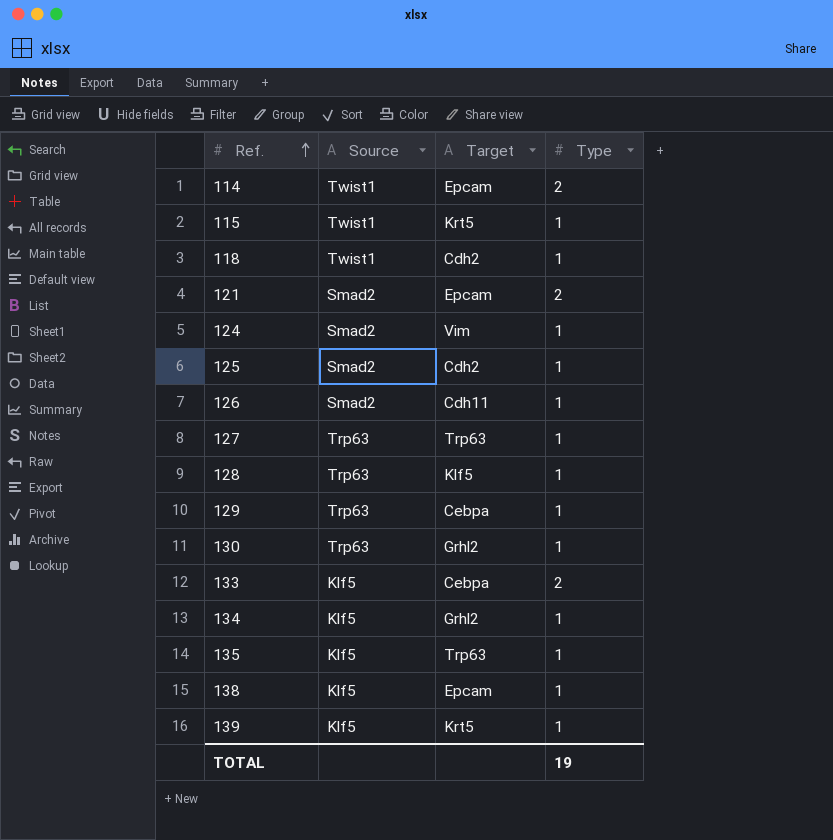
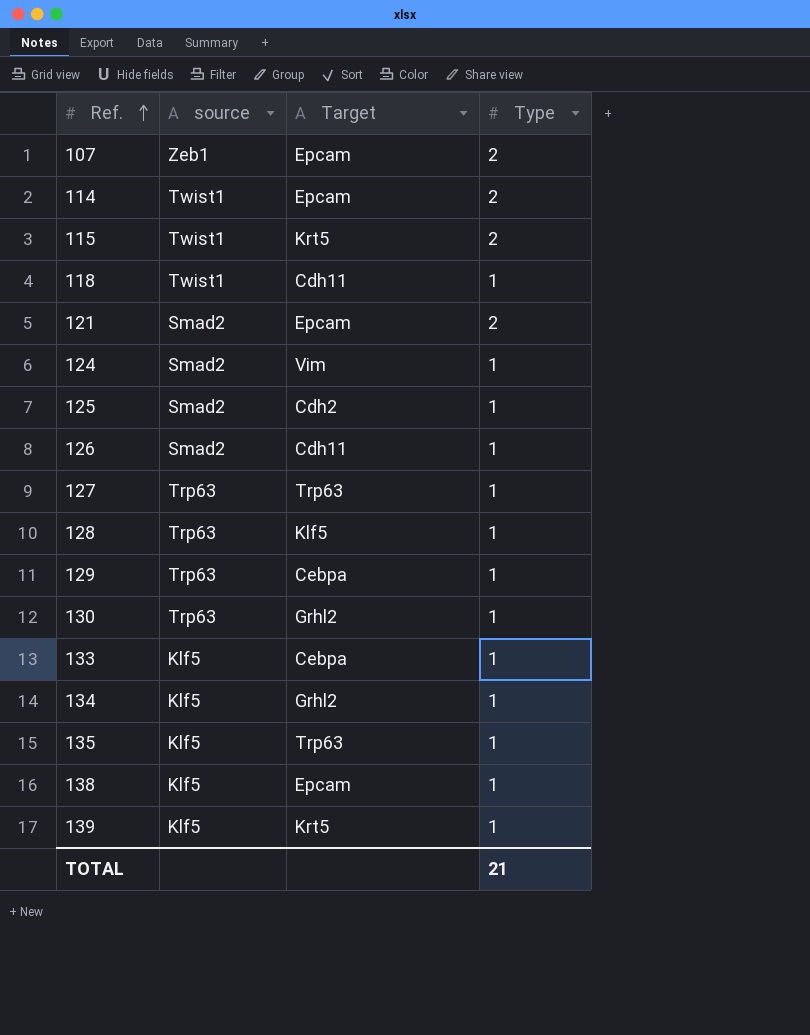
column name: Source -> source
row 107: none -> Zeb1 | Epcam | 2
115 | Type: 1 -> 2
118 | Target: Cdh2 -> Cdh11
133 | Type: 2 -> 1
TOTAL | Type: 19 -> 21

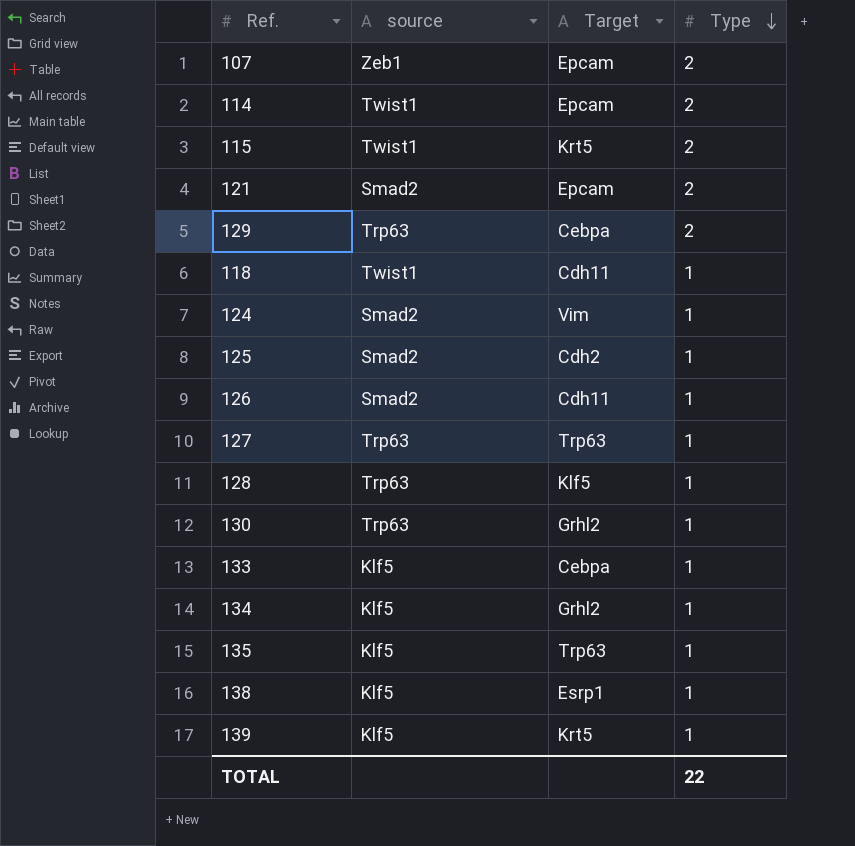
row order: Ref. ascending -> Type descending
129 | Type: 1 -> 2
138 | Target: Epcam -> Esrp1
TOTAL | Type: 21 -> 22

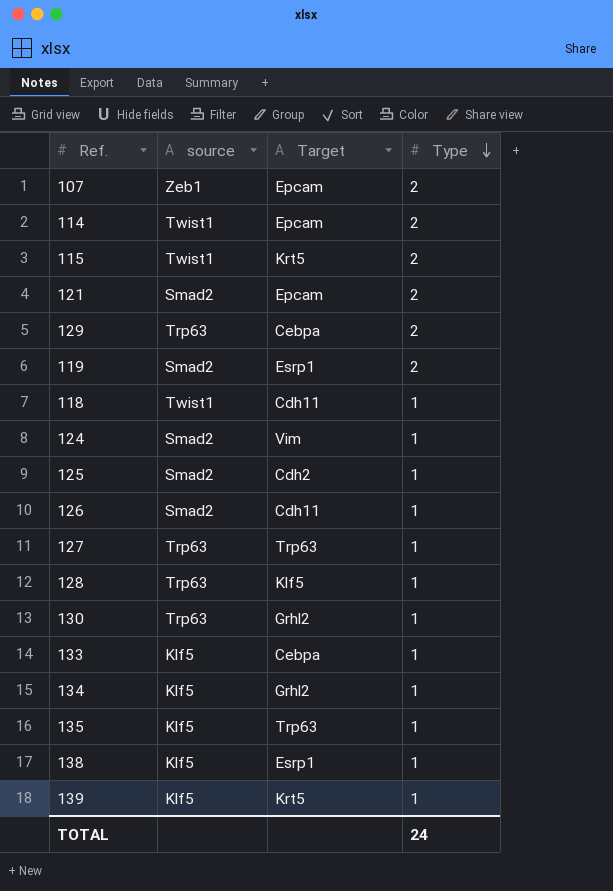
row 119: none -> Smad2 | Esrp1 | 2
TOTAL | Type: 22 -> 24

